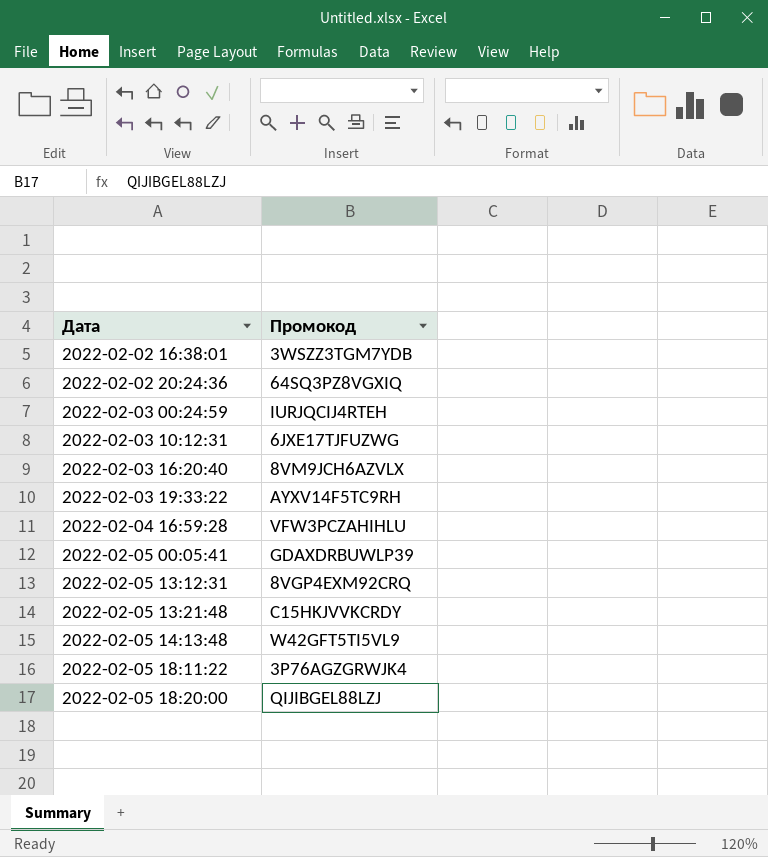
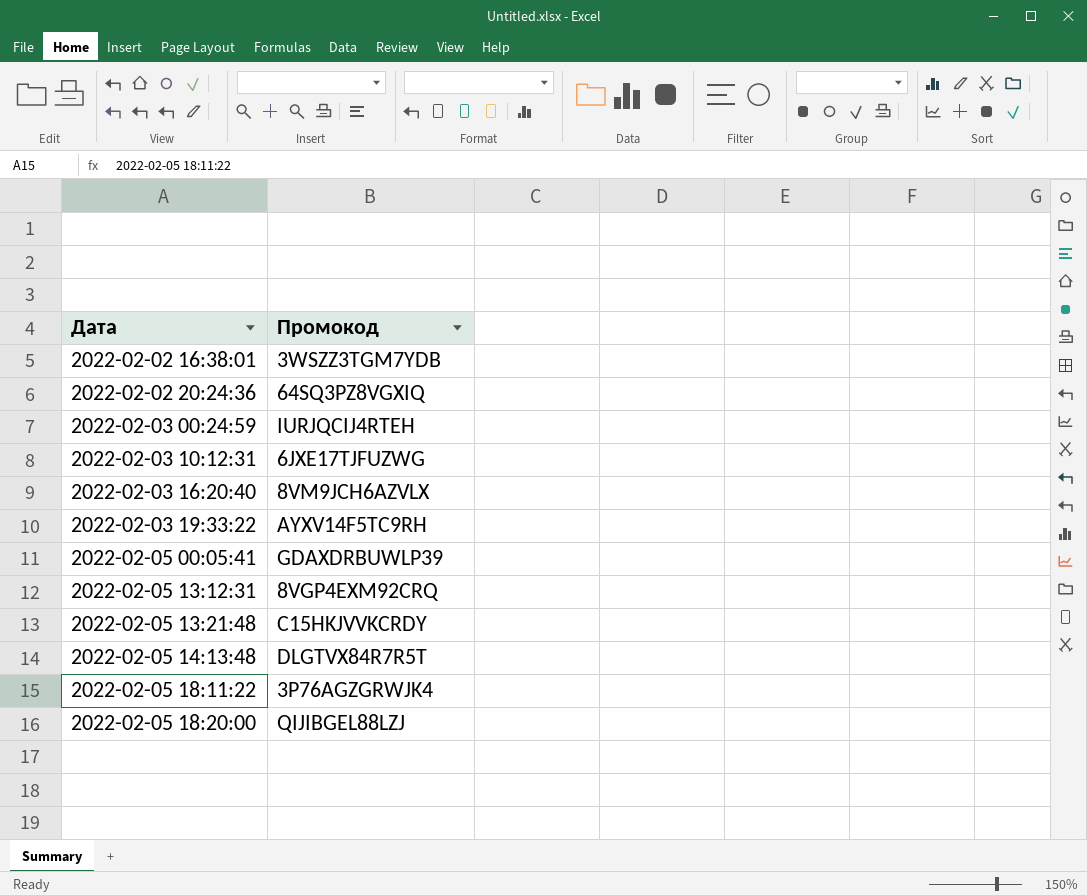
row 2022-02-04 16:59:28: VFW3PCZAHIHLU -> none
2022-02-05 14:13:48 | Промокод: W42GFT5TI5VL9 -> DLGTVX84R7R5T

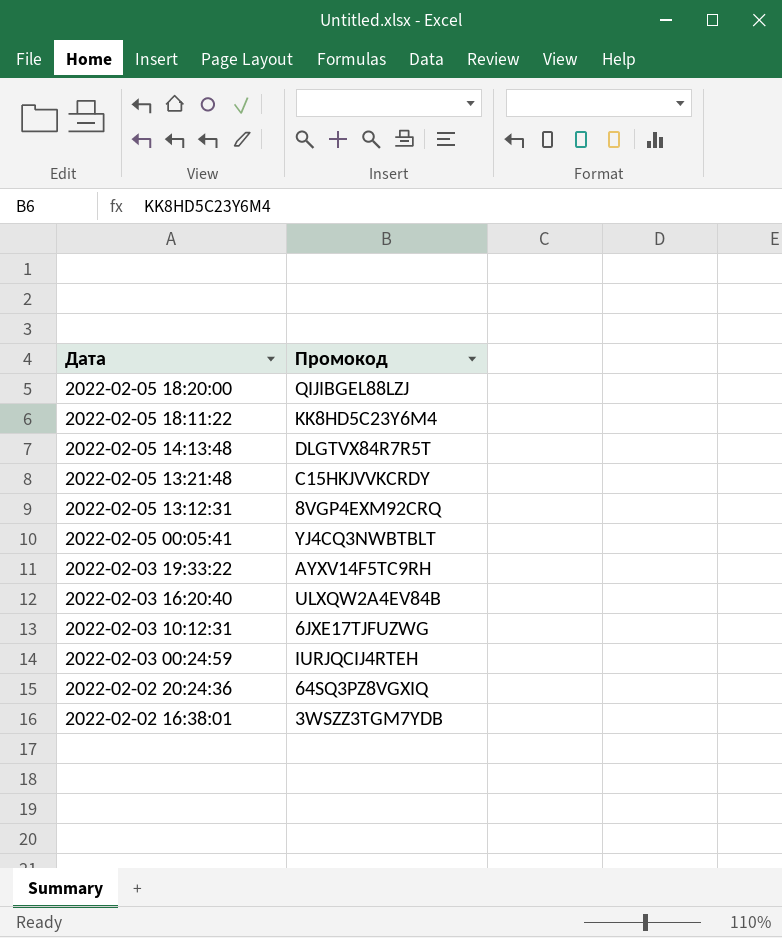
row order: Дата ascending -> Дата descending
2022-02-05 18:11:22 | Промокод: 3P76AGZGRWJK4 -> KK8HD5C23Y6M4
2022-02-05 00:05:41 | Промокод: GDAXDRBUWLP39 -> YJ4CQ3NWBTBLT
2022-02-03 16:20:40 | Промокод: 8VM9JCH6AZVLX -> ULXQW2A4EV84B

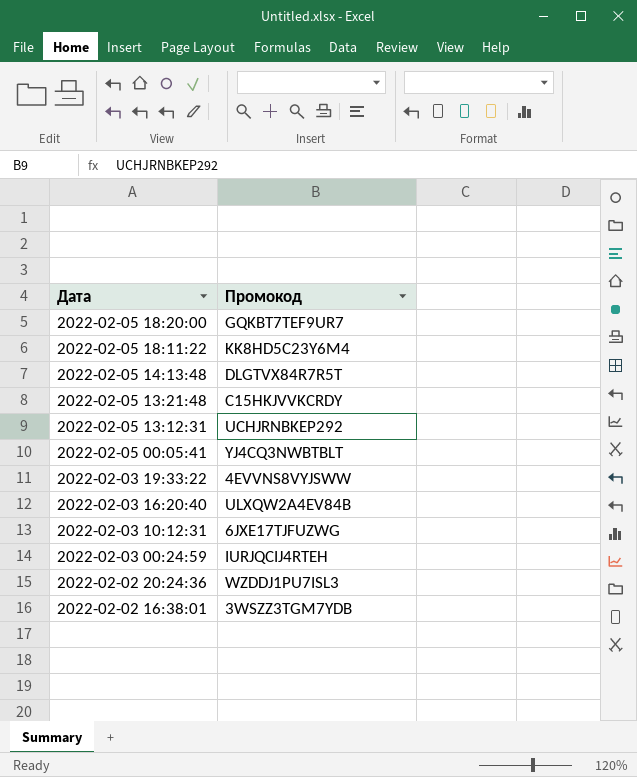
2022-02-05 18:20:00 | Промокод: QIJIBGEL88LZJ -> GQKBT7TEF9UR7
2022-02-05 13:12:31 | Промокод: 8VGP4EXM92CRQ -> UCHJRNBKEP292
2022-02-03 19:33:22 | Промокод: AYXV14F5TC9RH -> 4EVVNS8VYJSWW
2022-02-02 20:24:36 | Промокод: 64SQ3PZ8VGXIQ -> WZDDJ1PU7ISL3

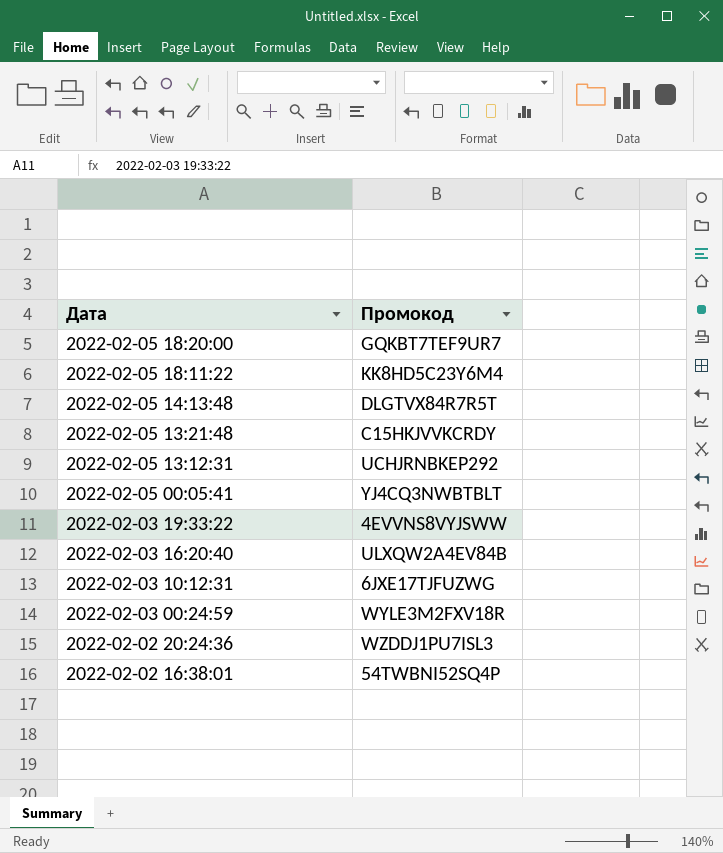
2022-02-03 00:24:59 | Промокод: IURJQCIJ4RTEH -> WYLE3M2FXV18R
2022-02-02 16:38:01 | Промокод: 3WSZZ3TGM7YDB -> 54TWBNI52SQ4P

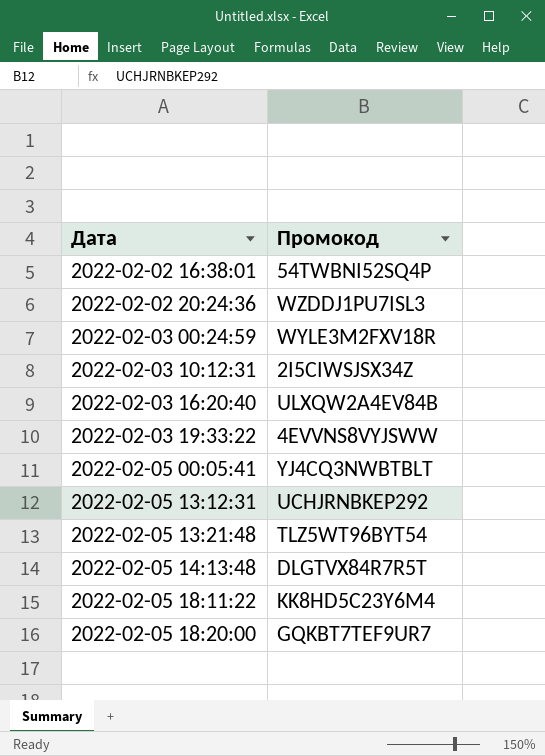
row order: Дата descending -> Дата ascending
2022-02-03 10:12:31 | Промокод: 6JXE17TJFUZWG -> 2I5CIWSJSX34Z
2022-02-05 13:21:48 | Промокод: C15HKJVVKCRDY -> TLZ5WT96BYT54

